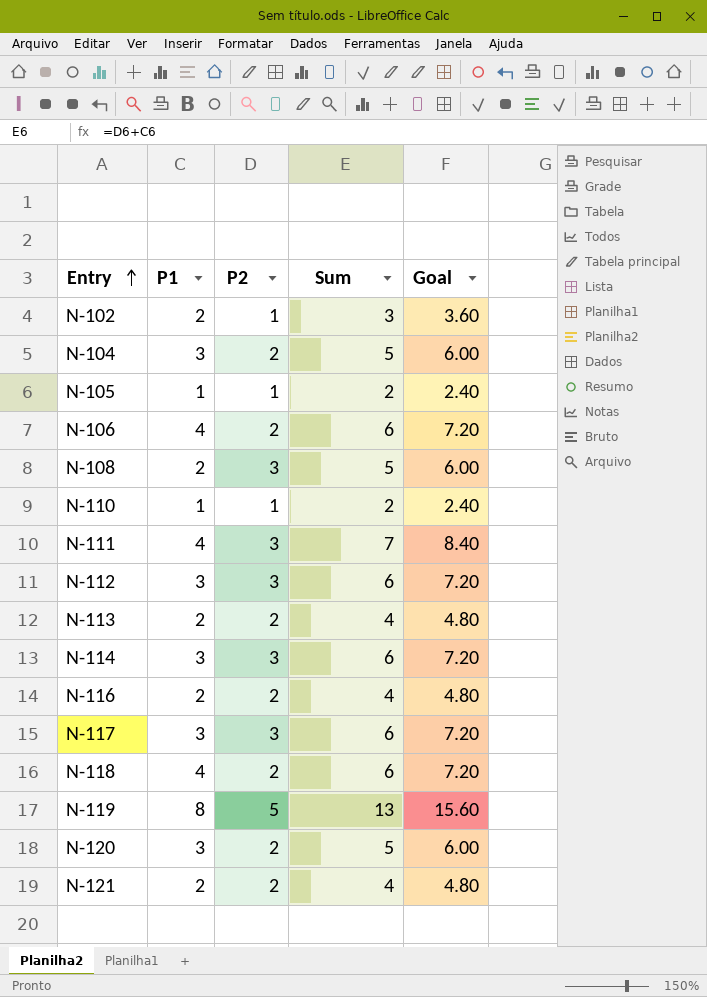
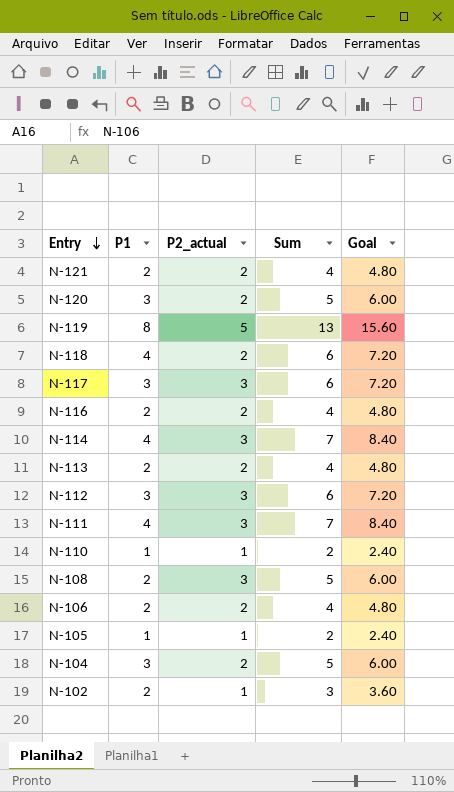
row order: Entry ascending -> Entry descending
column name: P2 -> P2_actual
N-114 | P1: 3 -> 4
N-114 | Sum: 6 -> 7
N-114 | Goal: 7.20 -> 8.40
N-106 | P1: 4 -> 2
N-106 | Sum: 6 -> 4
N-106 | Goal: 7.20 -> 4.80

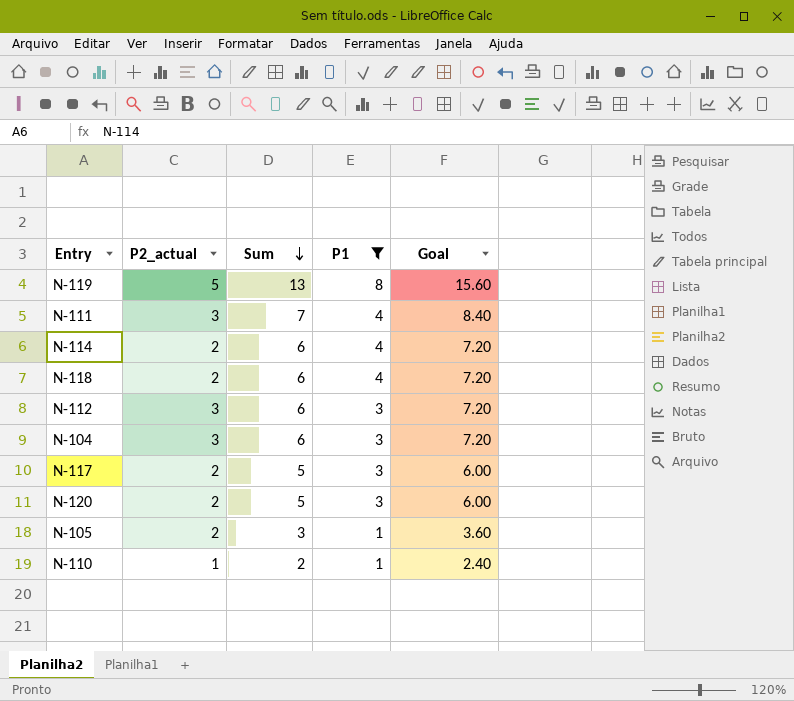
filter: none -> P1 != 2
row order: Entry descending -> Sum descending
column P1 | position: 2 -> 4
N-114 | P2_actual: 3 -> 2
N-114 | Sum: 7 -> 6
N-114 | Goal: 8.40 -> 7.20
N-104 | P2_actual: 2 -> 3
N-104 | Sum: 5 -> 6
N-104 | Goal: 6.00 -> 7.20
N-117 | P2_actual: 3 -> 2
N-117 | Sum: 6 -> 5
N-117 | Goal: 7.20 -> 6.00
N-105 | P2_actual: 1 -> 2
N-105 | Sum: 2 -> 3
N-105 | Goal: 2.40 -> 3.60

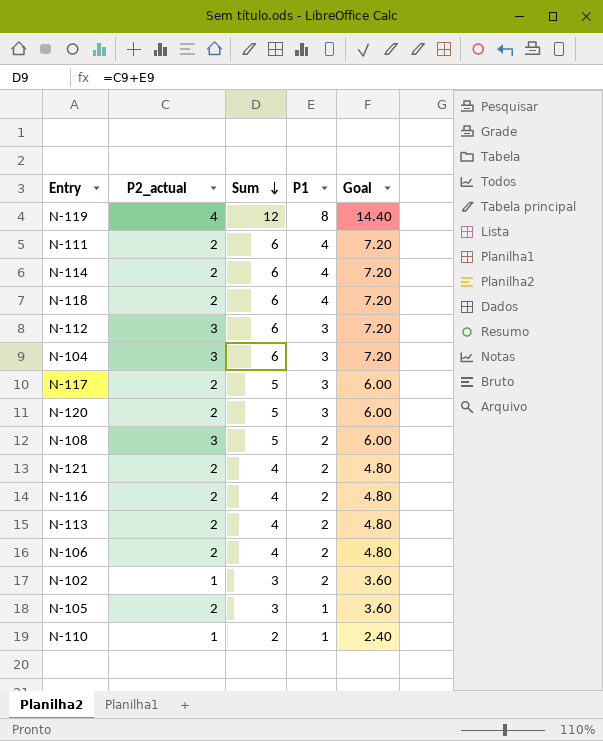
filter: P1 != 2 -> none
N-119 | P2_actual: 5 -> 4
N-119 | Sum: 13 -> 12
N-119 | Goal: 15.60 -> 14.40
N-111 | P2_actual: 3 -> 2
N-111 | Sum: 7 -> 6
N-111 | Goal: 8.40 -> 7.20

